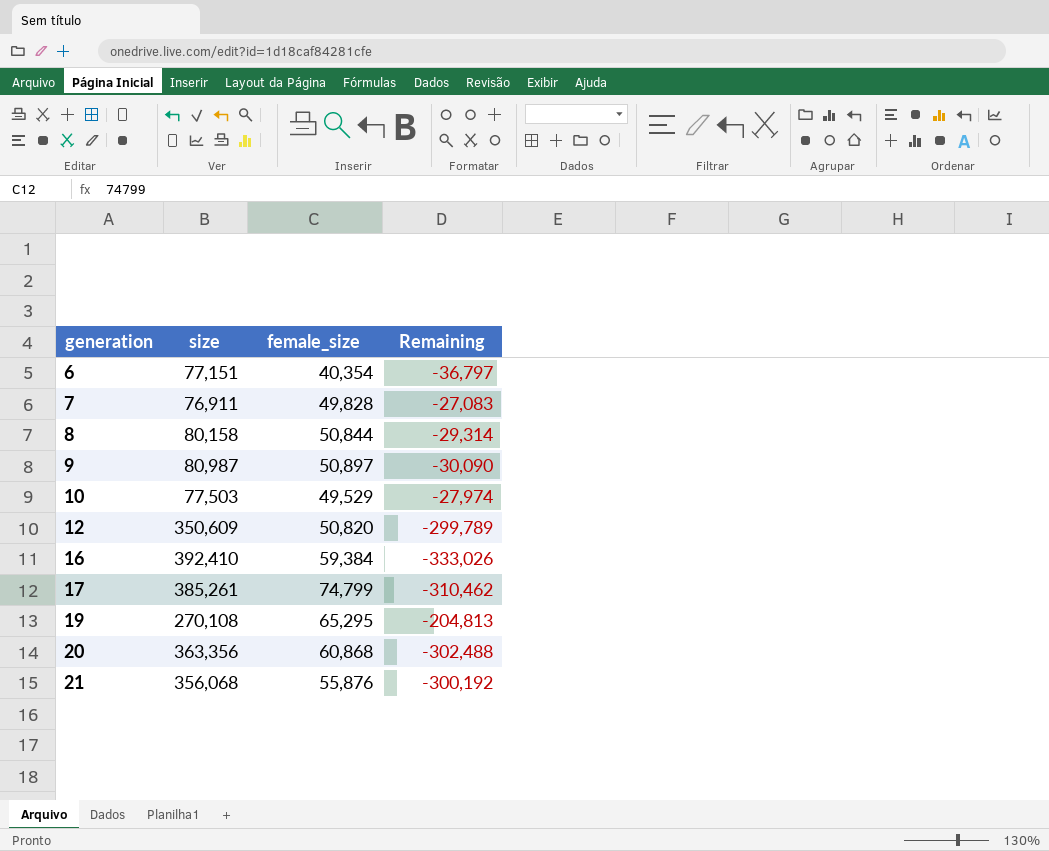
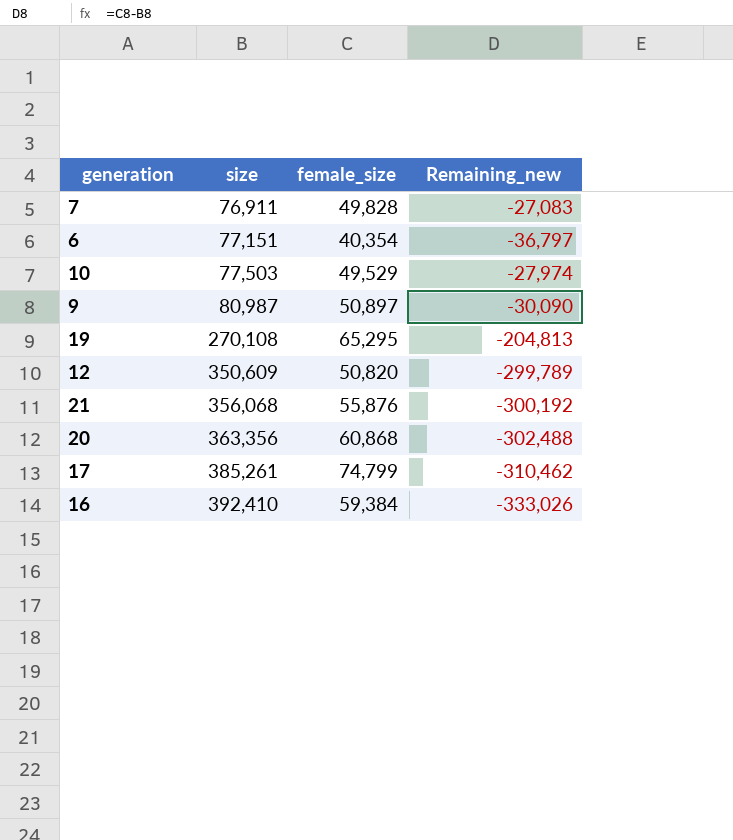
row order: generation ascending -> size ascending
column name: Remaining -> Remaining_new
row 8: 80,158 | 50,844 | -29,314 -> none

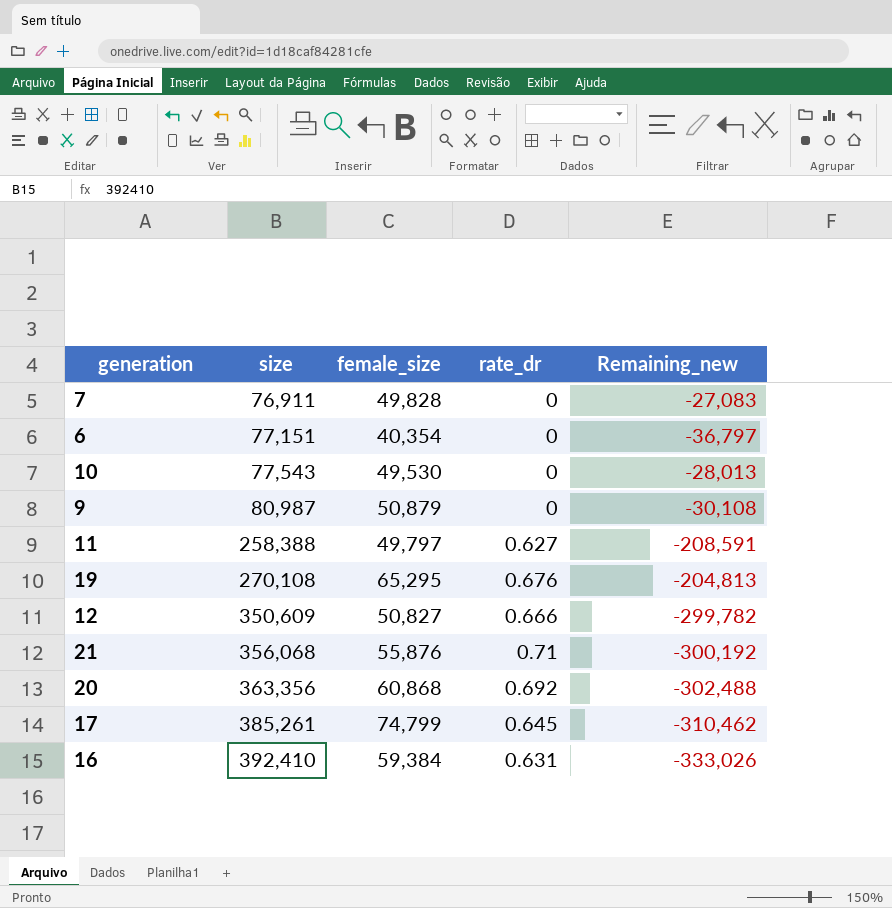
column rate_dr | position: none -> 4
10 | size: 77,503 -> 77,543
10 | female_size: 49,529 -> 49,530
10 | Remaining_new: -27,974 -> -28,013
9 | female_size: 50,897 -> 50,879
9 | Remaining_new: -30,090 -> -30,108
row 11: none -> 258,388 | 49,797 | 0.627 | -208,591
12 | female_size: 50,820 -> 50,827
12 | Remaining_new: -299,789 -> -299,782

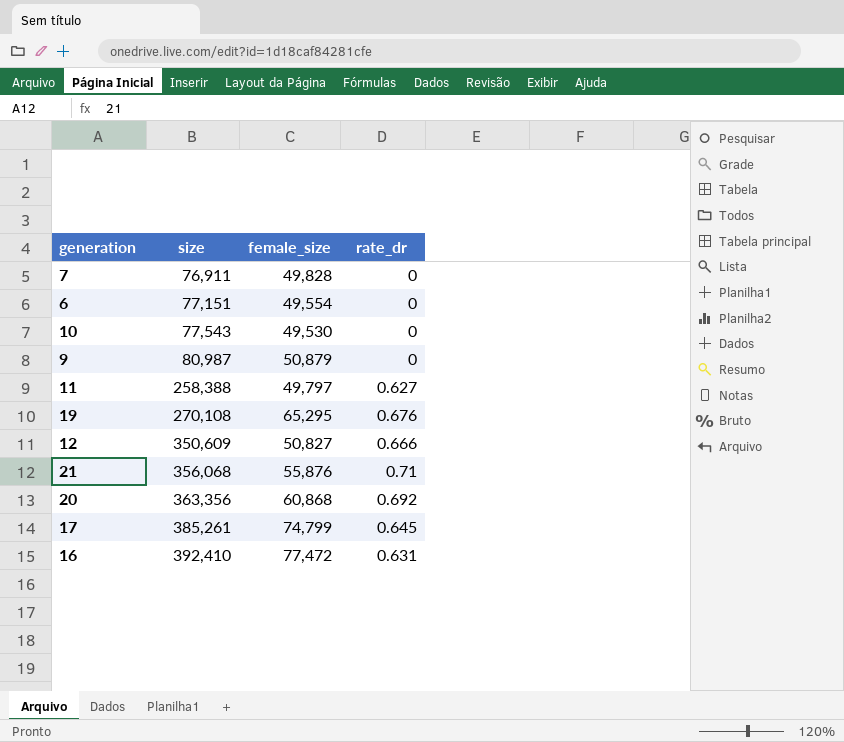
column Remaining_new | formula: [female_size] - [size] -> none
6 | female_size: 40,354 -> 49,554
16 | female_size: 59,384 -> 77,472

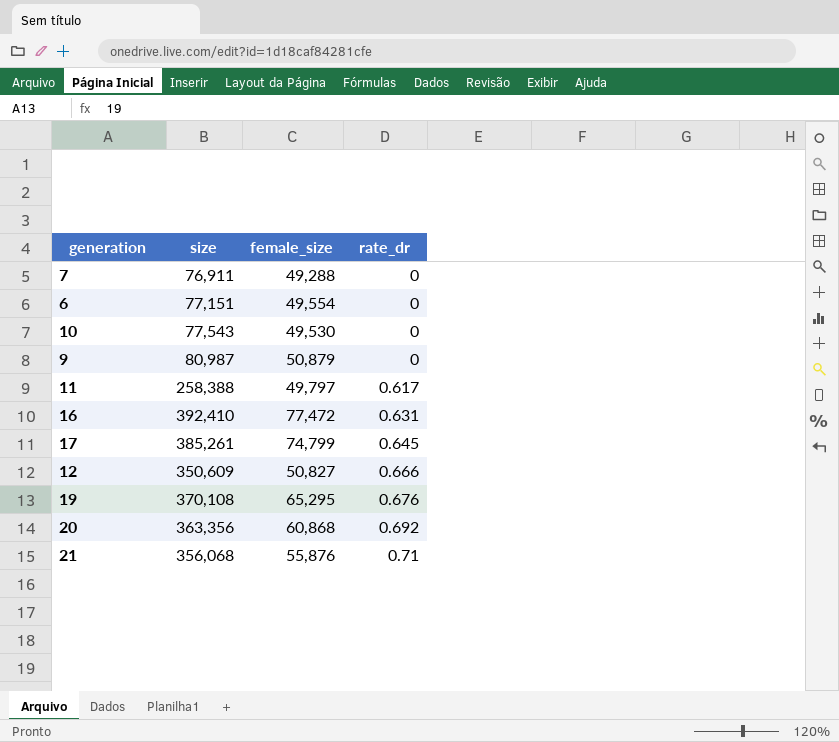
row order: size ascending -> rate_dr ascending
7 | female_size: 49,828 -> 49,288
11 | rate_dr: 0.627 -> 0.617
19 | size: 270,108 -> 370,108

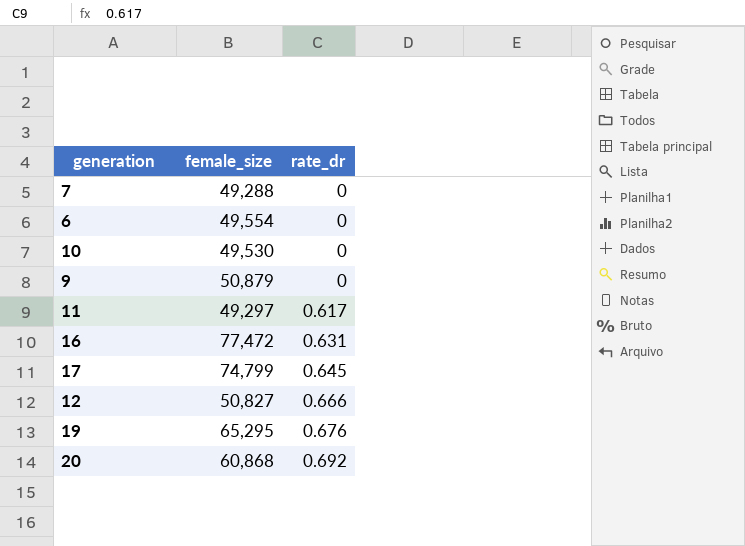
column size | position: 2 -> none
row 21: 356,068 | 55,876 | 0.71 -> none
11 | female_size: 49,797 -> 49,297

